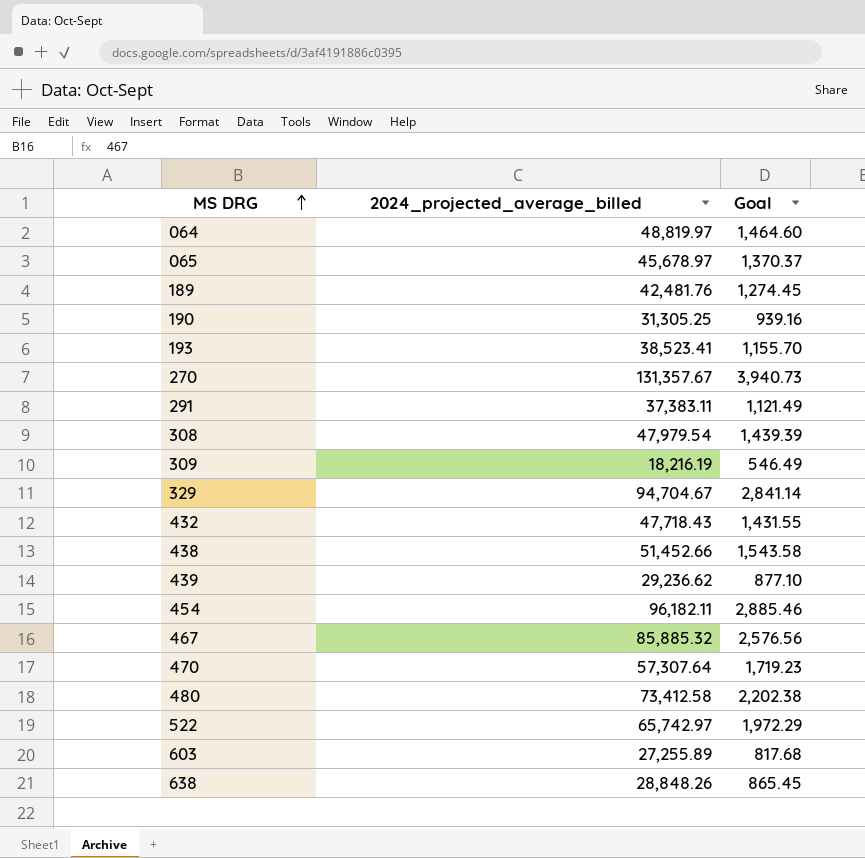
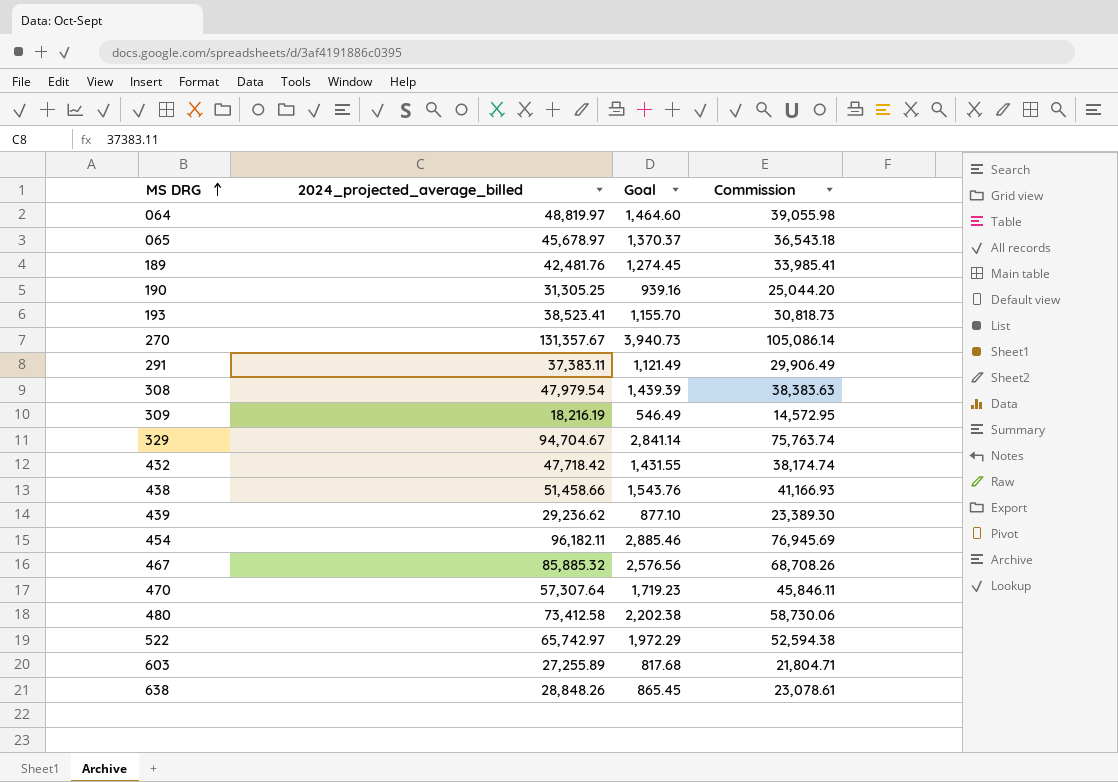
column Commission | formula: none -> [2024_projected_average_billed] * 0.8
432 | 2024_projected_average_billed: 47,718.43 -> 47,718.42
438 | 2024_projected_average_billed: 51,452.66 -> 51,458.66
438 | Goal: 1,543.58 -> 1,543.76

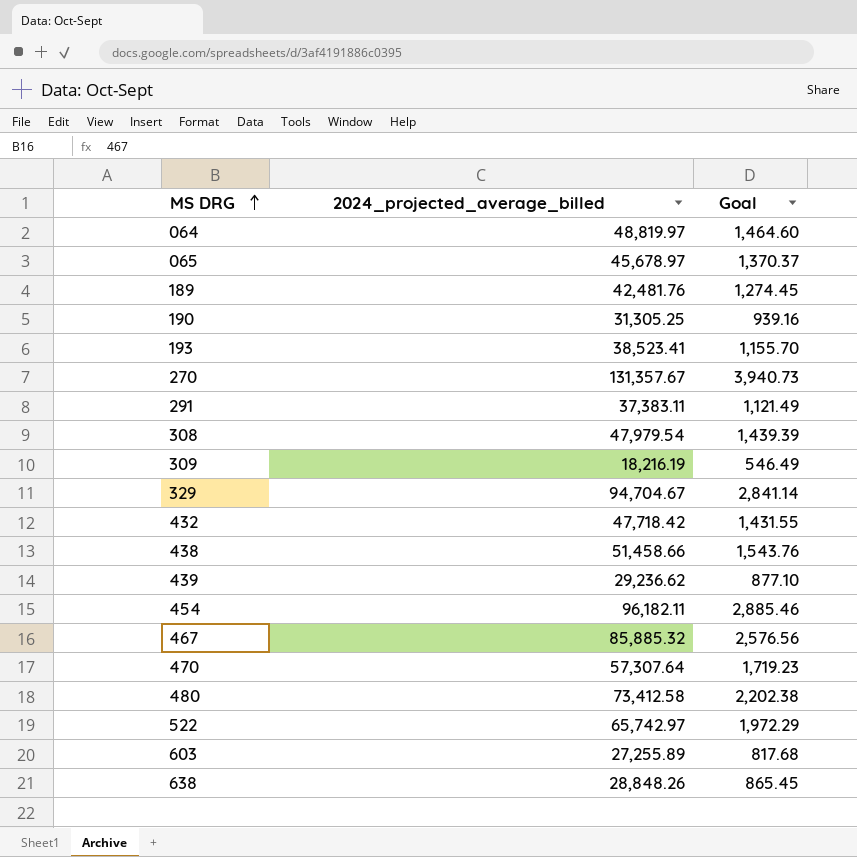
column Commission | formula: [2024_projected_average_billed] * 0.8 -> none

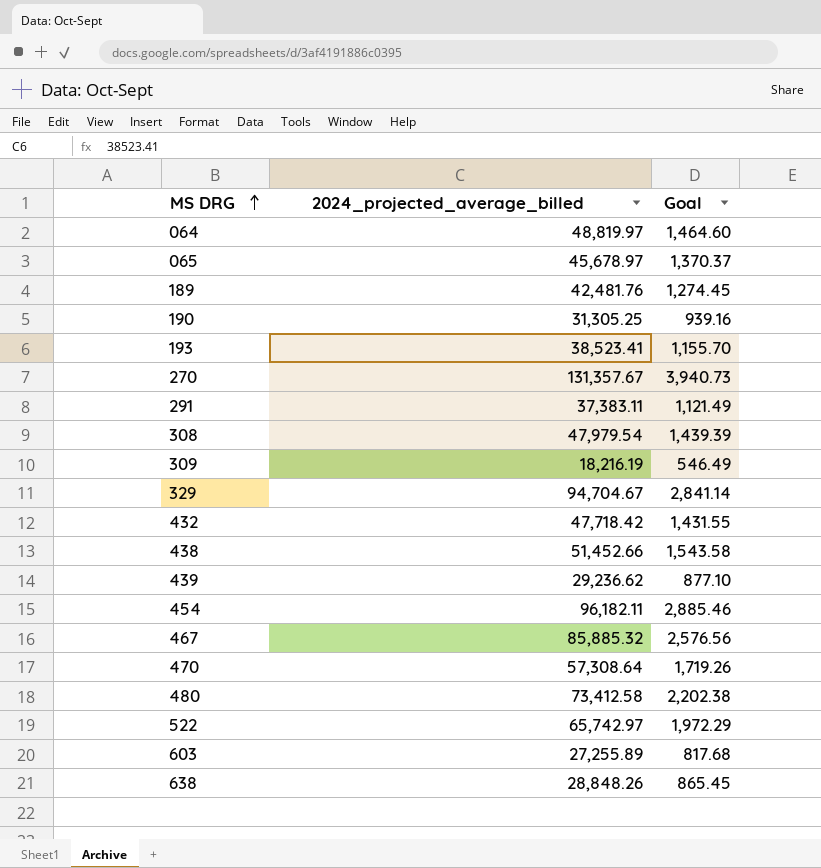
438 | 2024_projected_average_billed: 51,458.66 -> 51,452.66
438 | Goal: 1,543.76 -> 1,543.58
470 | 2024_projected_average_billed: 57,307.64 -> 57,308.64
470 | Goal: 1,719.23 -> 1,719.26

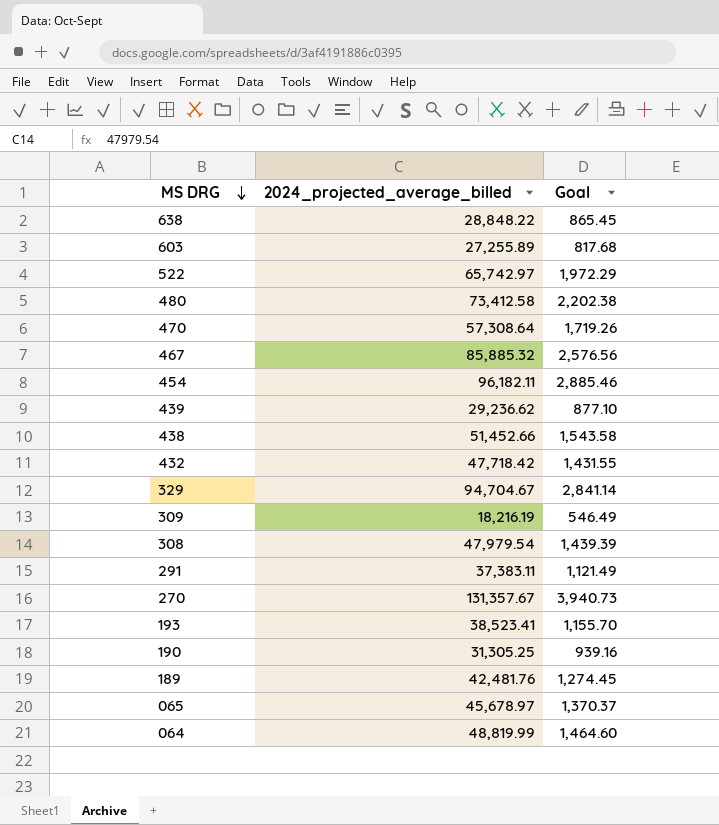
row order: MS DRG ascending -> MS DRG descending
638 | 2024_projected_average_billed: 28,848.26 -> 28,848.22
064 | 2024_projected_average_billed: 48,819.97 -> 48,819.99

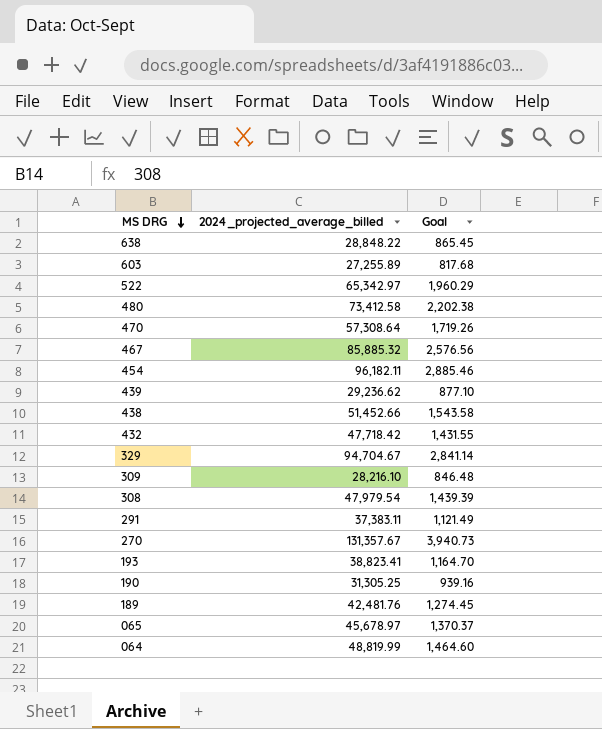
522 | 2024_projected_average_billed: 65,742.97 -> 65,342.97
522 | Goal: 1,972.29 -> 1,960.29
309 | 2024_projected_average_billed: 18,216.19 -> 28,216.10
309 | Goal: 546.49 -> 846.48
193 | 2024_projected_average_billed: 38,523.41 -> 38,823.41
193 | Goal: 1,155.70 -> 1,164.70

